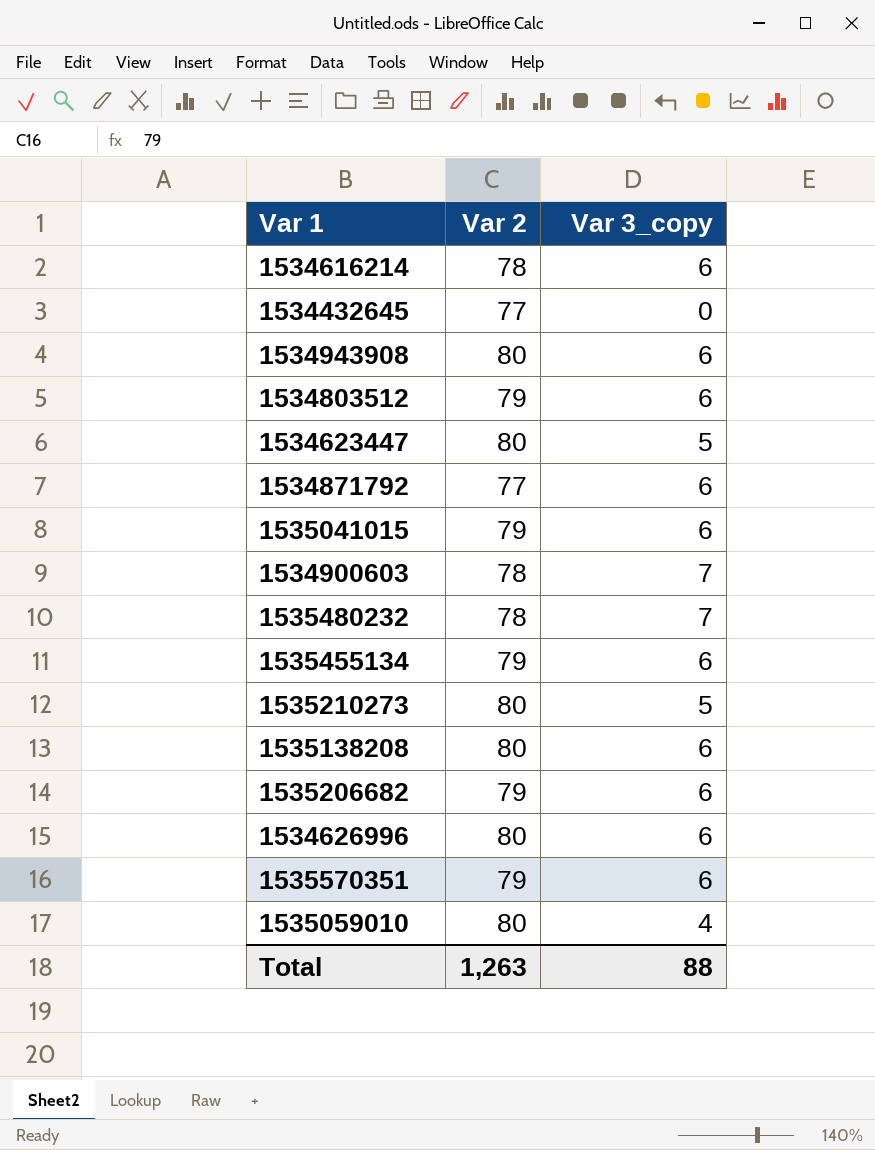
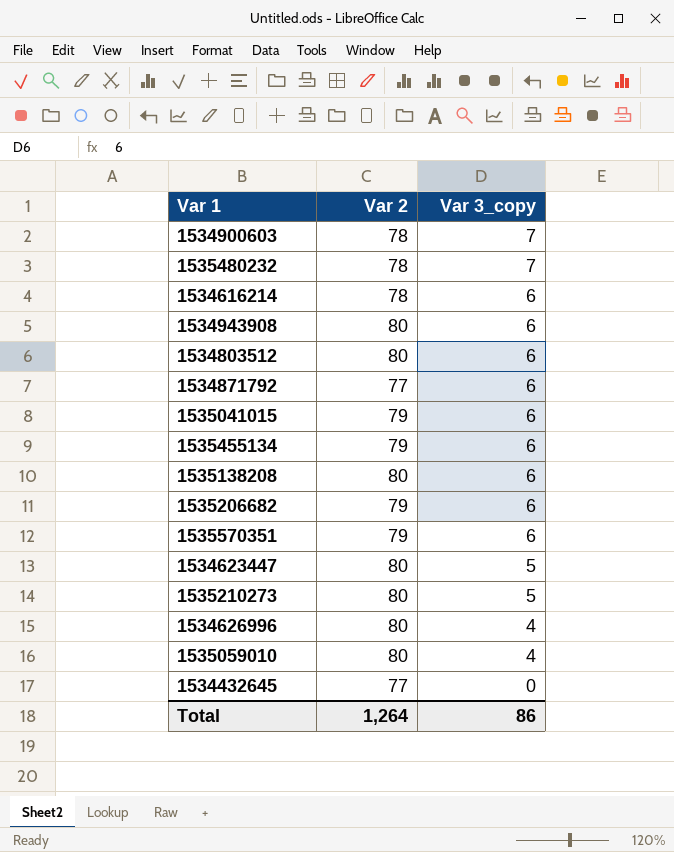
row order: none -> Var 3_copy descending
1534803512 | Var 2: 79 -> 80
1534626996 | Var 3_copy: 6 -> 4
Total | Var 2: 1,263 -> 1,264
Total | Var 3_copy: 88 -> 86

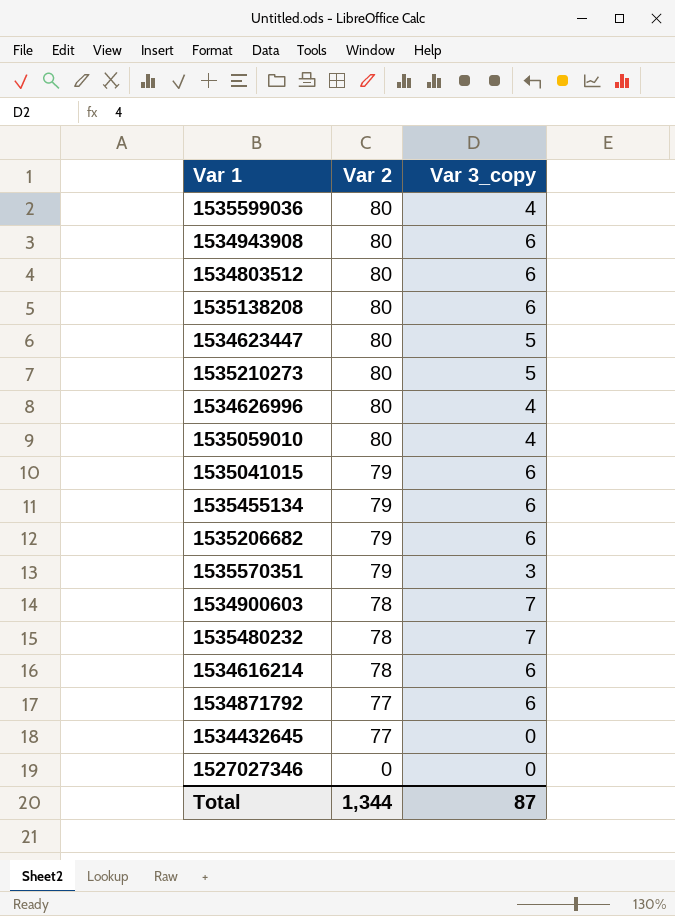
row order: Var 3_copy descending -> Var 2 descending
row 1535599036: none -> 80 | 4
1535570351 | Var 3_copy: 6 -> 3
row 1527027346: none -> 0 | 0
Total | Var 2: 1,264 -> 1,344
Total | Var 3_copy: 86 -> 87

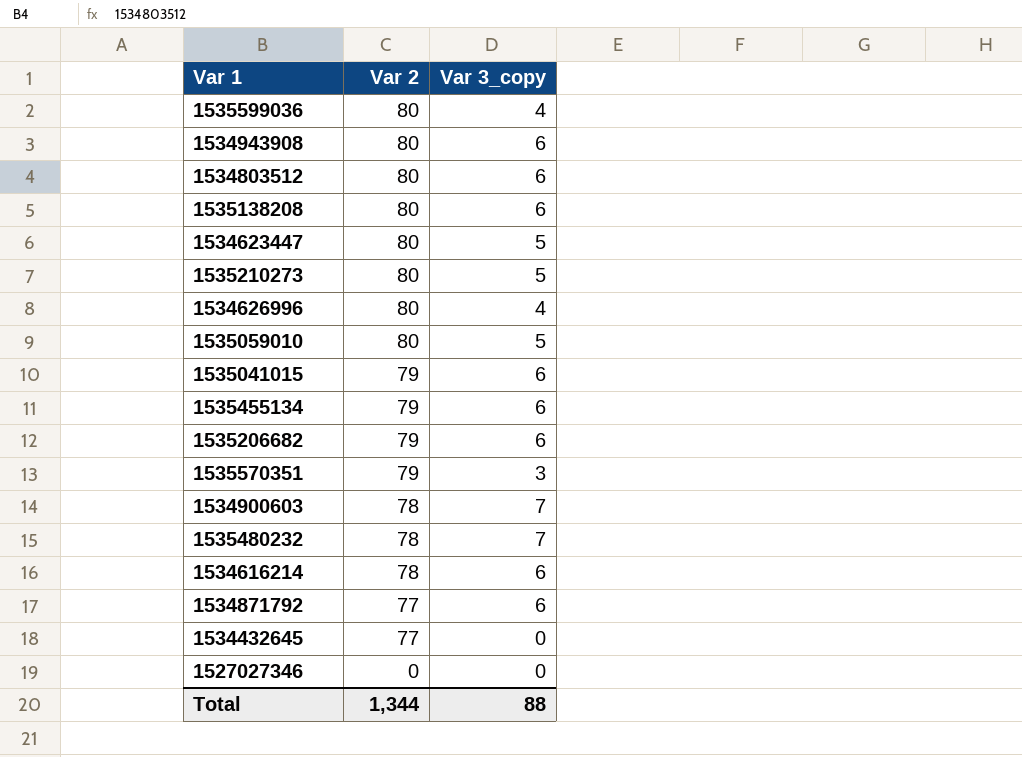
1535059010 | Var 3_copy: 4 -> 5
Total | Var 3_copy: 87 -> 88

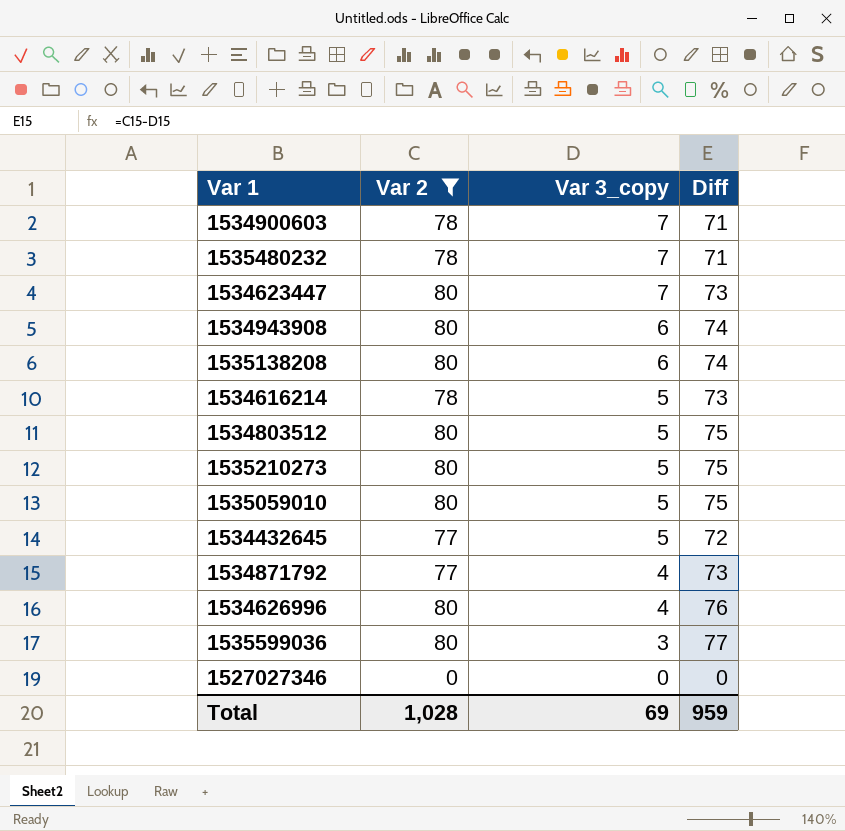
filter: none -> Var 2 != 79
row order: Var 2 descending -> Var 3_copy descending
column Diff | formula: none -> [Var 2] - [Var 3_copy]
1534623447 | Var 3_copy: 5 -> 7
1534616214 | Var 3_copy: 6 -> 5
1534803512 | Var 3_copy: 6 -> 5
1534432645 | Var 3_copy: 0 -> 5
1534871792 | Var 3_copy: 6 -> 4
1535599036 | Var 3_copy: 4 -> 3
Total | Var 2: 1,344 -> 1,028
Total | Var 3_copy: 88 -> 69

